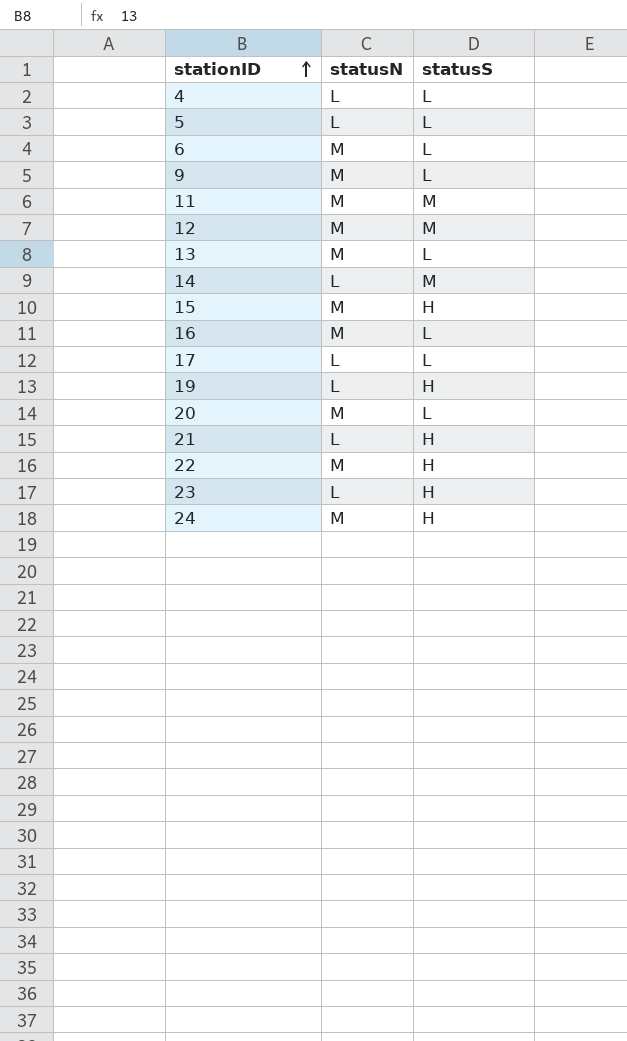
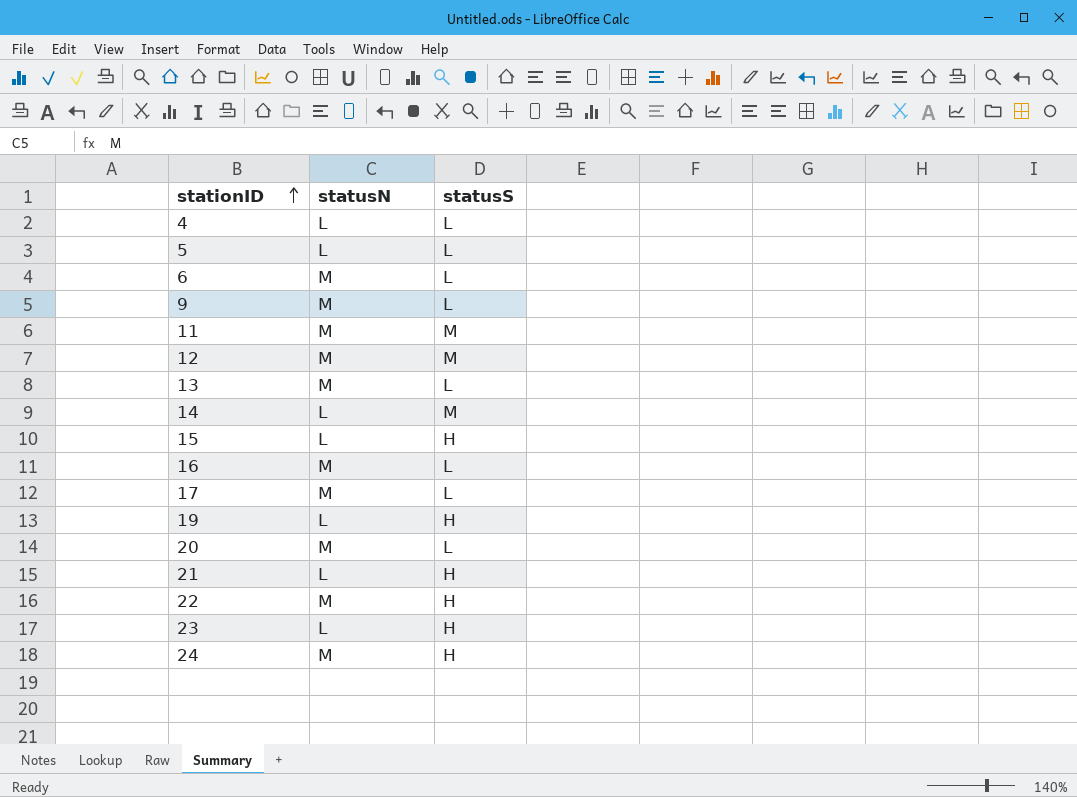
15 | statusN: M -> L
17 | statusN: L -> M

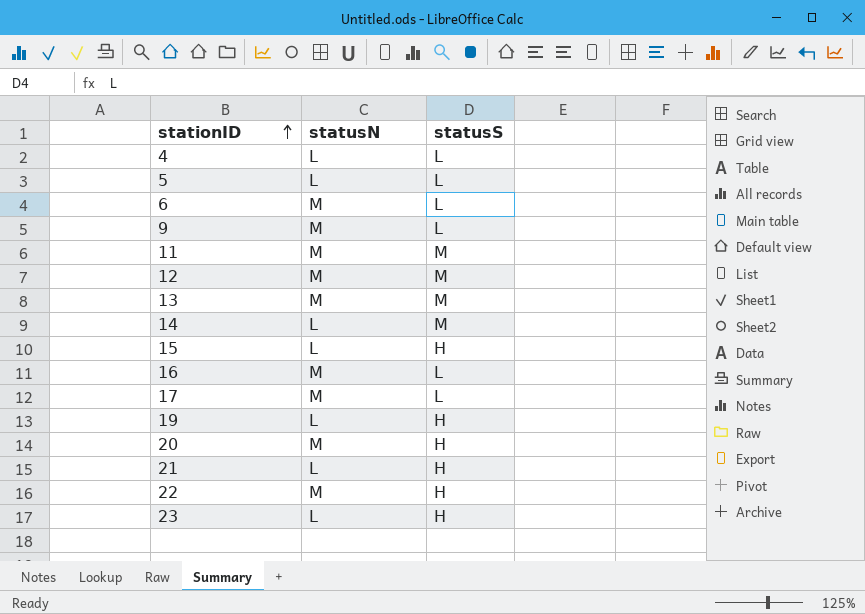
row 24: M | H -> none
13 | statusS: L -> M
20 | statusS: L -> H

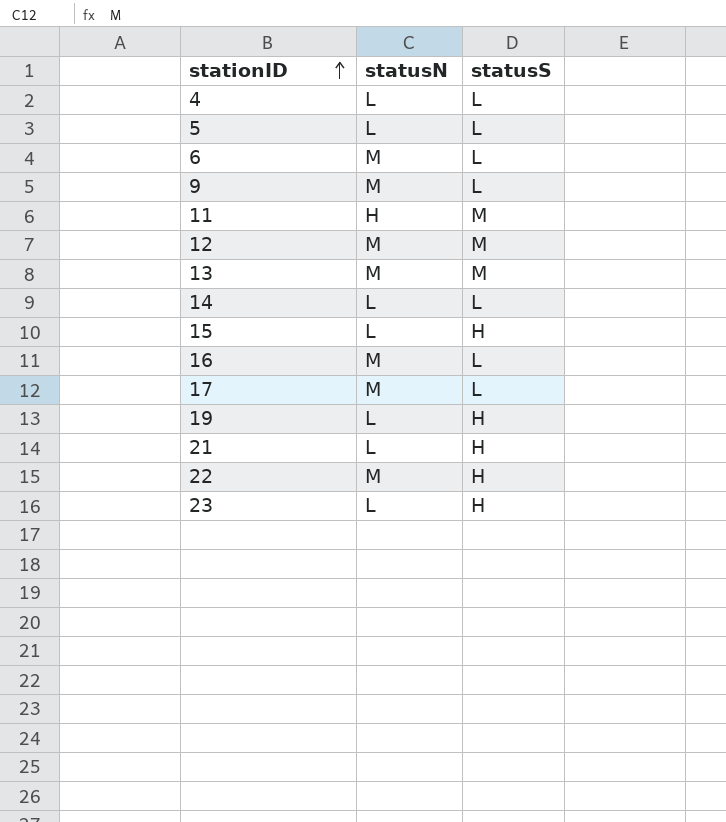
row 20: M | H -> none
11 | statusN: M -> H
14 | statusS: M -> L

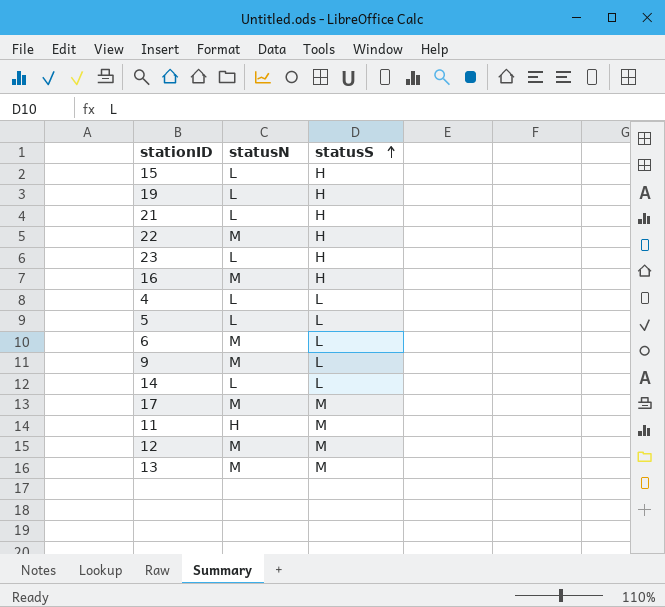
row order: stationID ascending -> statusS ascending
16 | statusS: L -> H
17 | statusS: L -> M

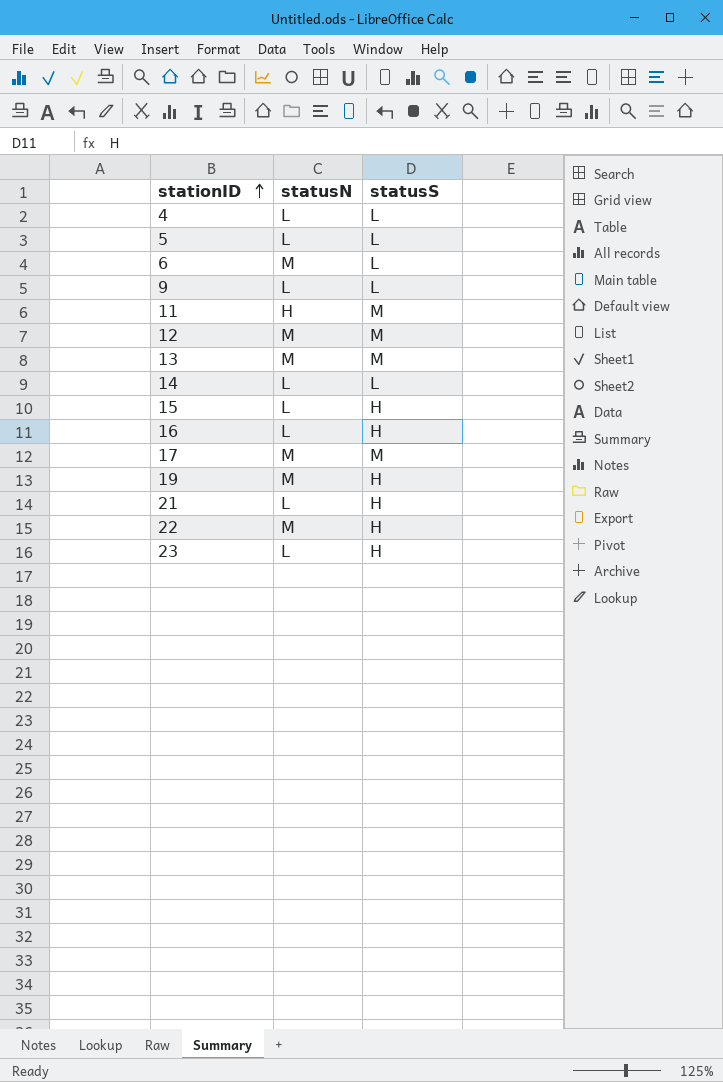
row order: statusS ascending -> stationID ascending
9 | statusN: M -> L
16 | statusN: M -> L
19 | statusN: L -> M

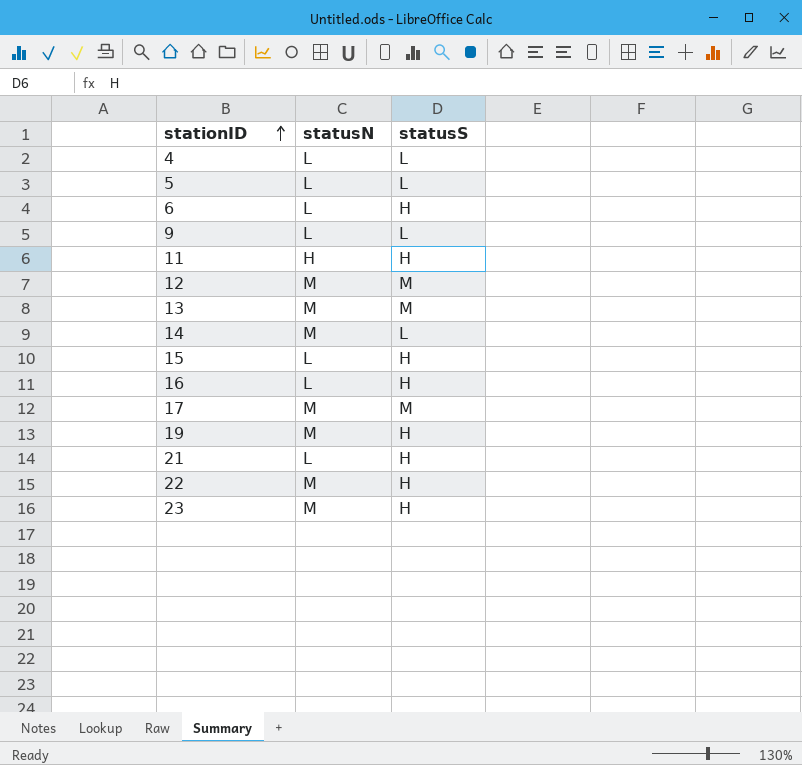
6 | statusN: M -> L
6 | statusS: L -> H
11 | statusS: M -> H
14 | statusN: L -> M
23 | statusN: L -> M

